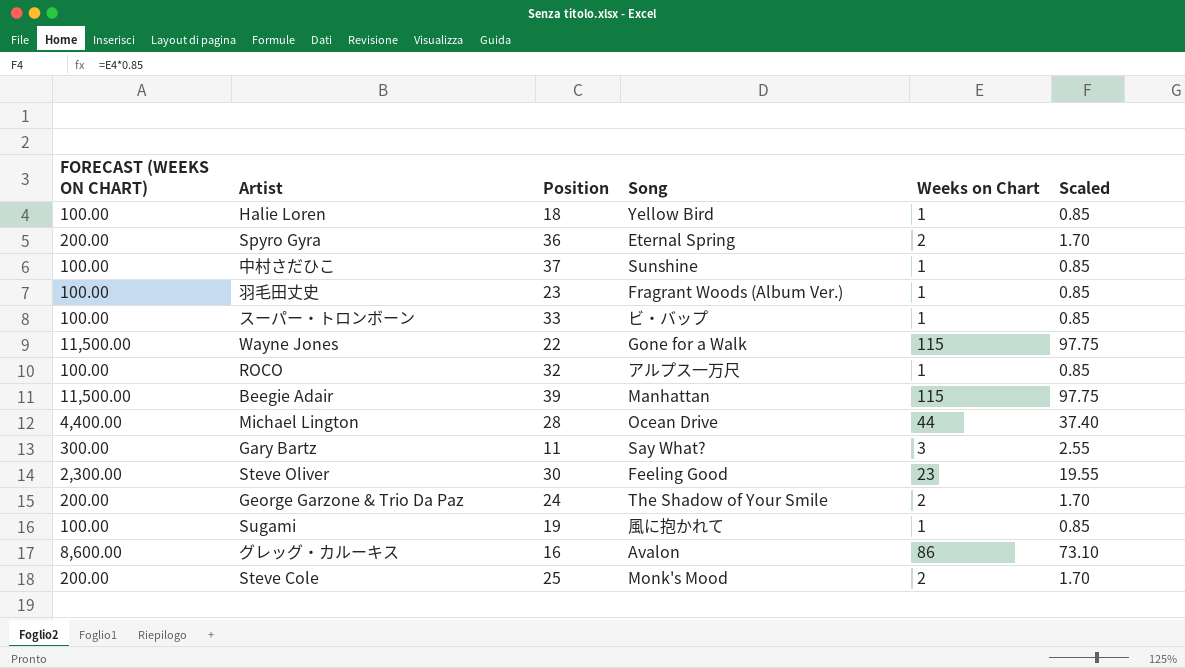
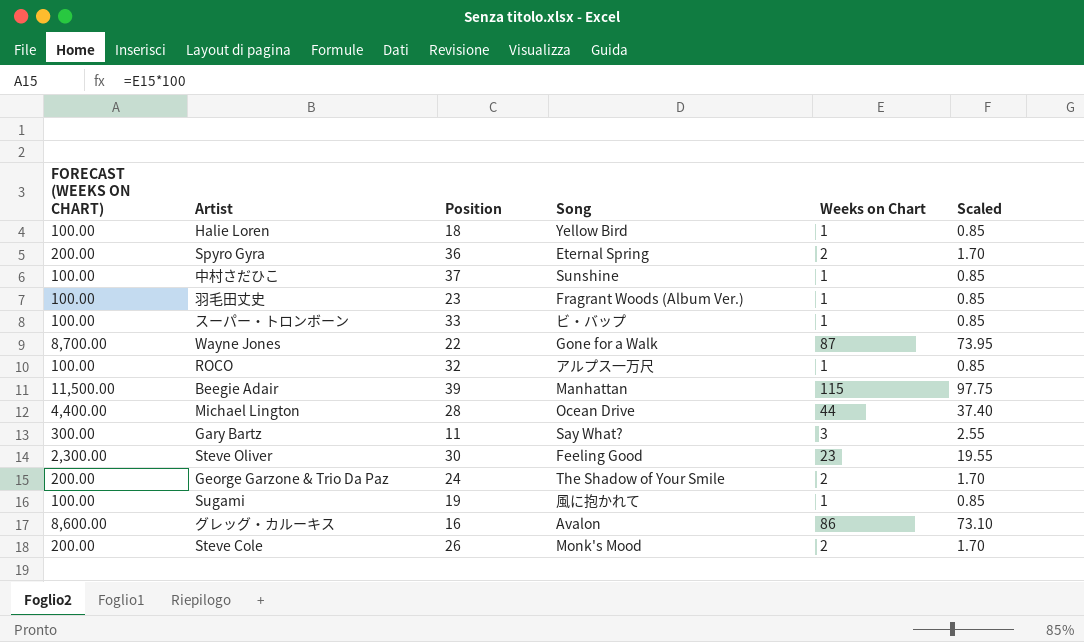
Wayne Jones | FORECAST (WEEKS ON CHART): 11,500.00 -> 8,700.00
Wayne Jones | Weeks on Chart: 115 -> 87
Wayne Jones | Scaled: 97.75 -> 73.95
Steve Cole | Position: 25 -> 26

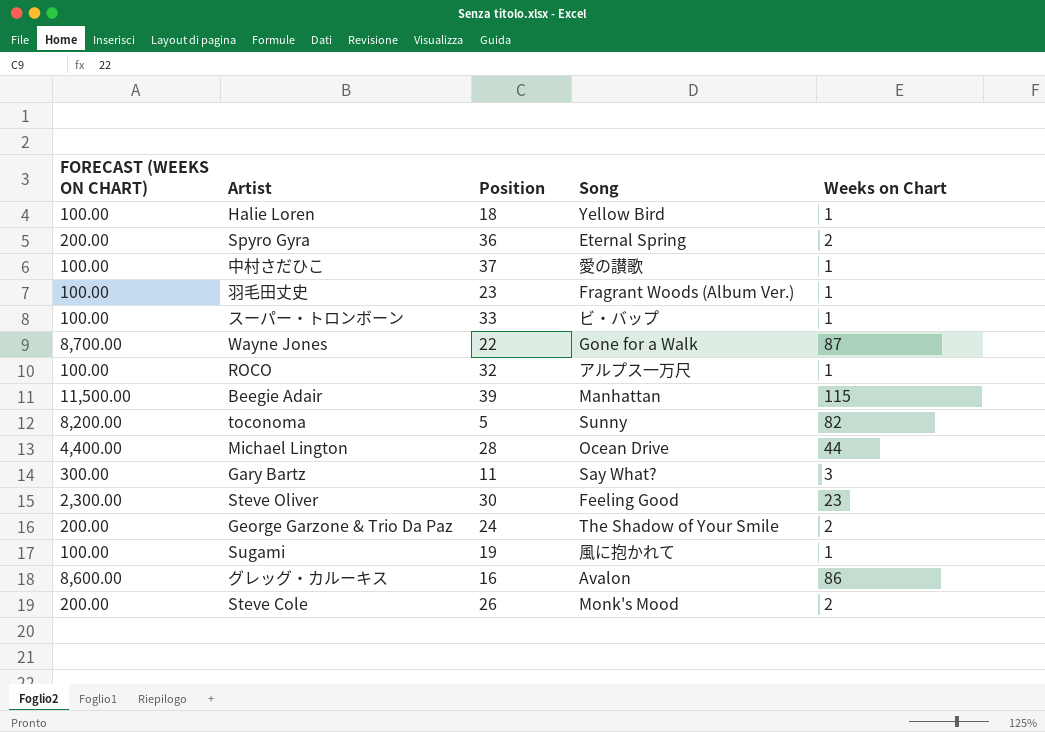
column Scaled | formula: [Weeks on Chart] * 0.85 -> none
中村さだひこ | Song: Sunshine -> 愛の讃歌
row toconoma: none -> 8,200.00 | 5 | Sunny | 82

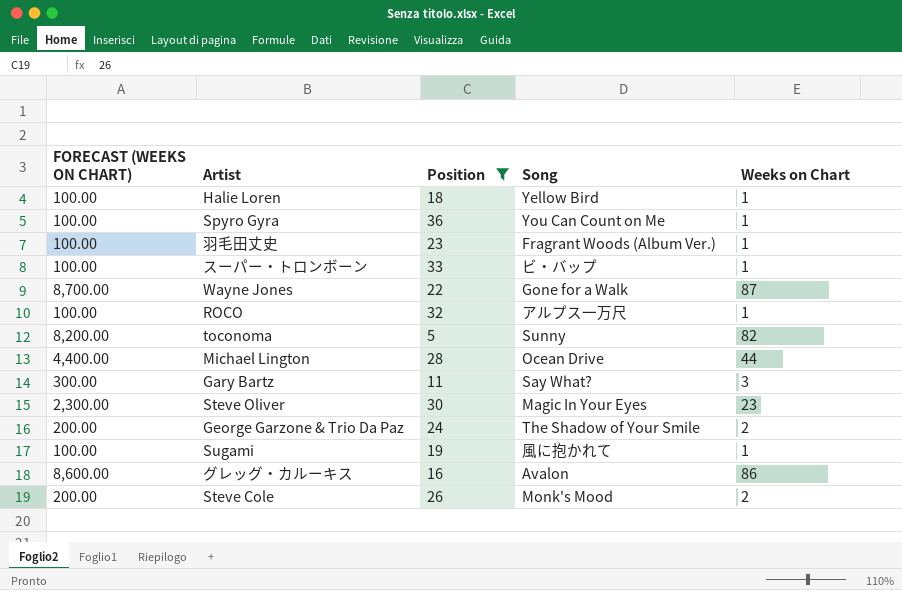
filter: none -> Position <= 36
Spyro Gyra | FORECAST (WEEKS ON CHART): 200.00 -> 100.00
Spyro Gyra | Song: Eternal Spring -> You Can Count on Me
Spyro Gyra | Weeks on Chart: 2 -> 1
Steve Oliver | Song: Feeling Good -> Magic In Your Eyes

